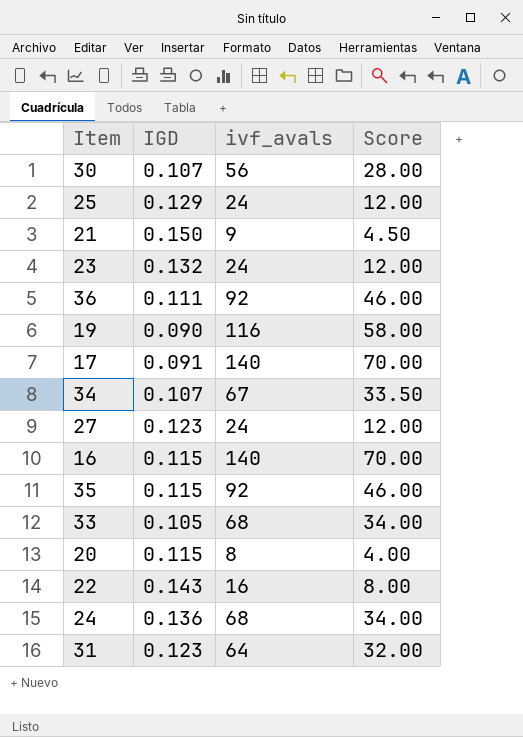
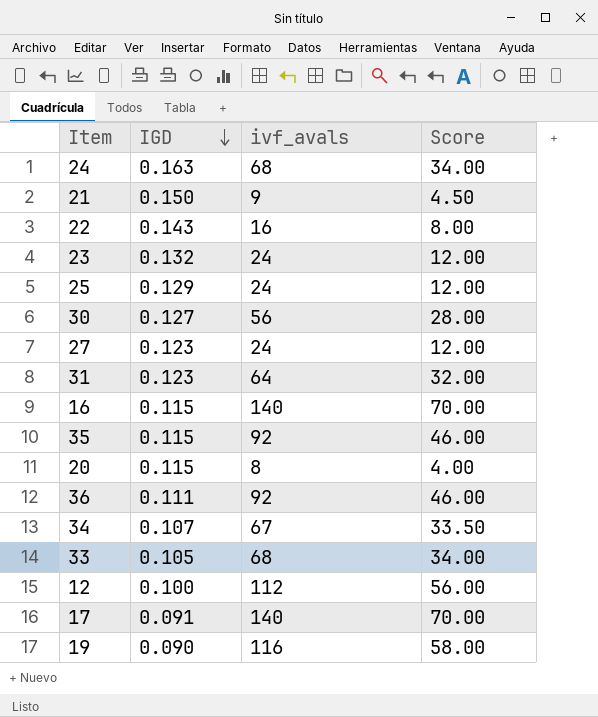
row order: none -> IGD descending
24 | IGD: 0.136 -> 0.163
30 | IGD: 0.107 -> 0.127
row 12: none -> 0.100 | 112 | 56.00

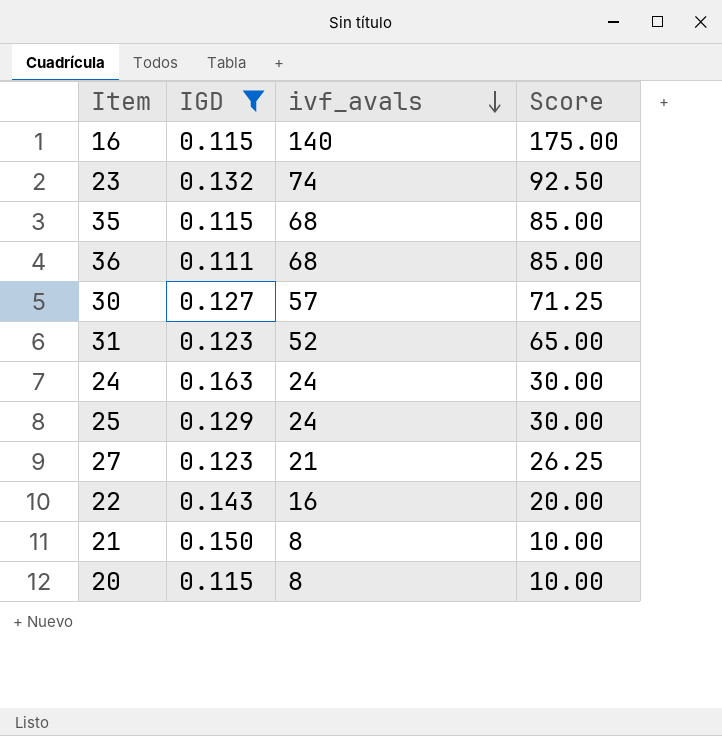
filter: none -> IGD >= 0.111
row order: IGD descending -> ivf_avals descending
column Score | formula: [ivf_avals] * 0.5 -> [ivf_avals] * 1.25
23 | ivf_avals: 24 -> 74
35 | ivf_avals: 92 -> 68
36 | ivf_avals: 92 -> 68
30 | ivf_avals: 56 -> 57
31 | ivf_avals: 64 -> 52
24 | ivf_avals: 68 -> 24
27 | ivf_avals: 24 -> 21
21 | ivf_avals: 9 -> 8

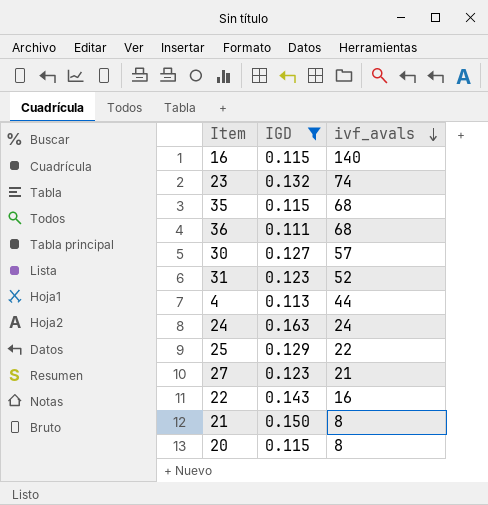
column Score | formula: [ivf_avals] * 1.25 -> none
row 4: none -> 0.113 | 44
25 | ivf_avals: 24 -> 22

